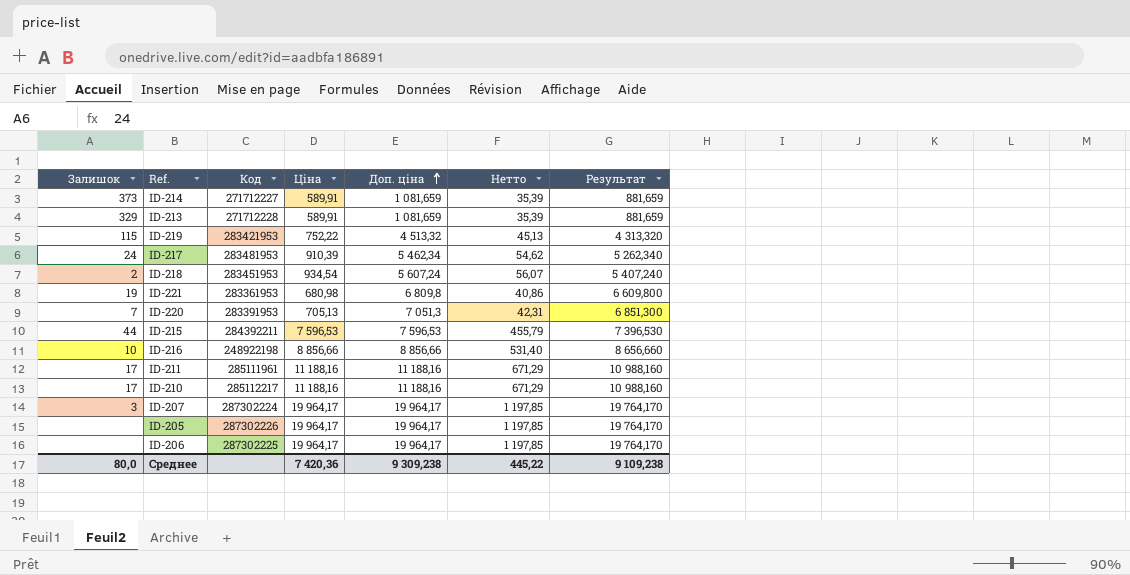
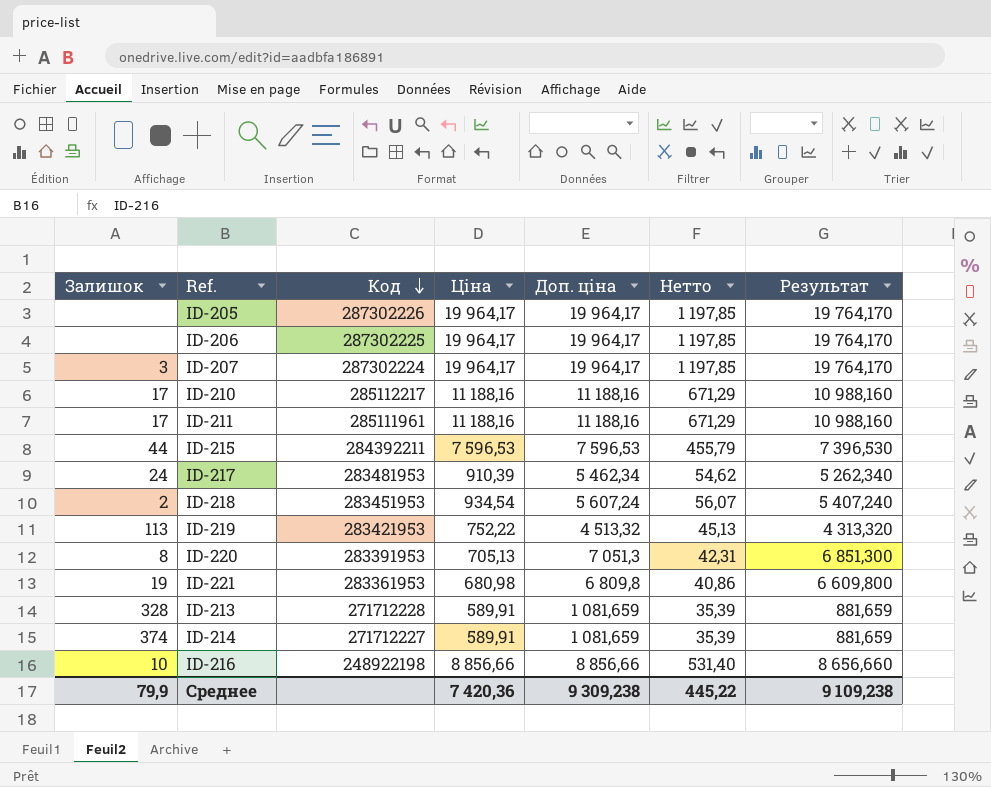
row order: Доп. ціна ascending -> Код descending
ID-219 | Залишок: 115 -> 113
ID-220 | Залишок: 7 -> 8
ID-213 | Залишок: 329 -> 328
ID-214 | Залишок: 373 -> 374
Среднее | Залишок: 80,0 -> 79,9

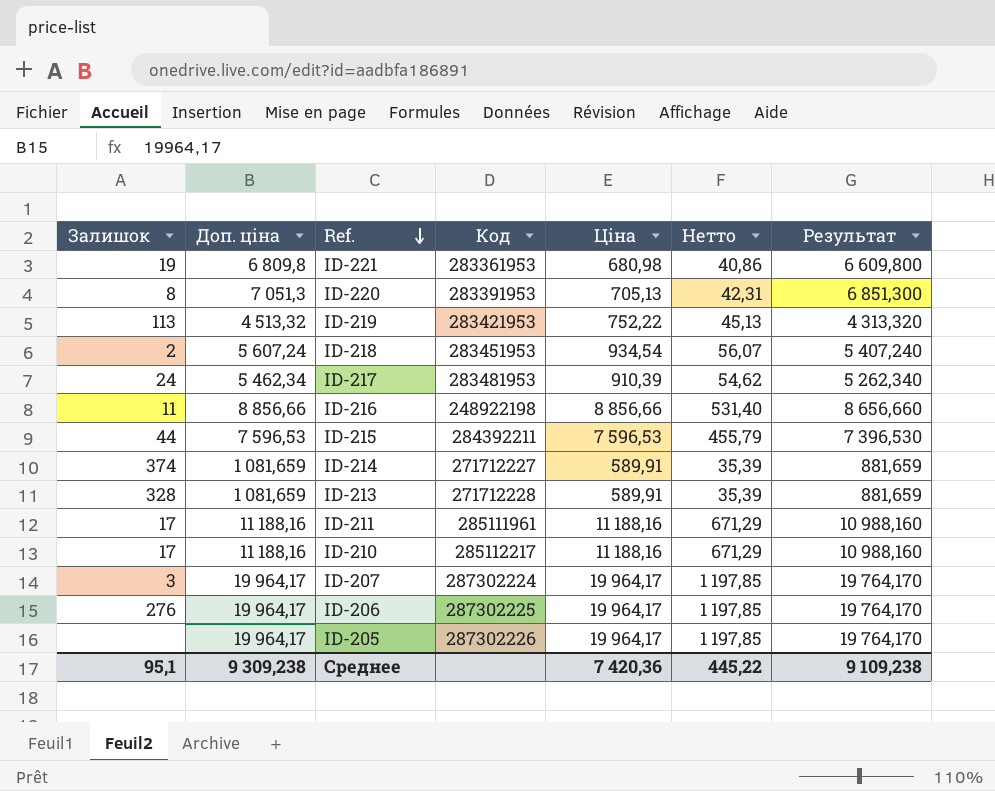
row order: Код descending -> Ref. descending
column Доп. ціна | position: 5 -> 2
ID-216 | Залишок: 10 -> 11
ID-206 | Залишок: none -> 276
Среднее | Залишок: 79,9 -> 95,1

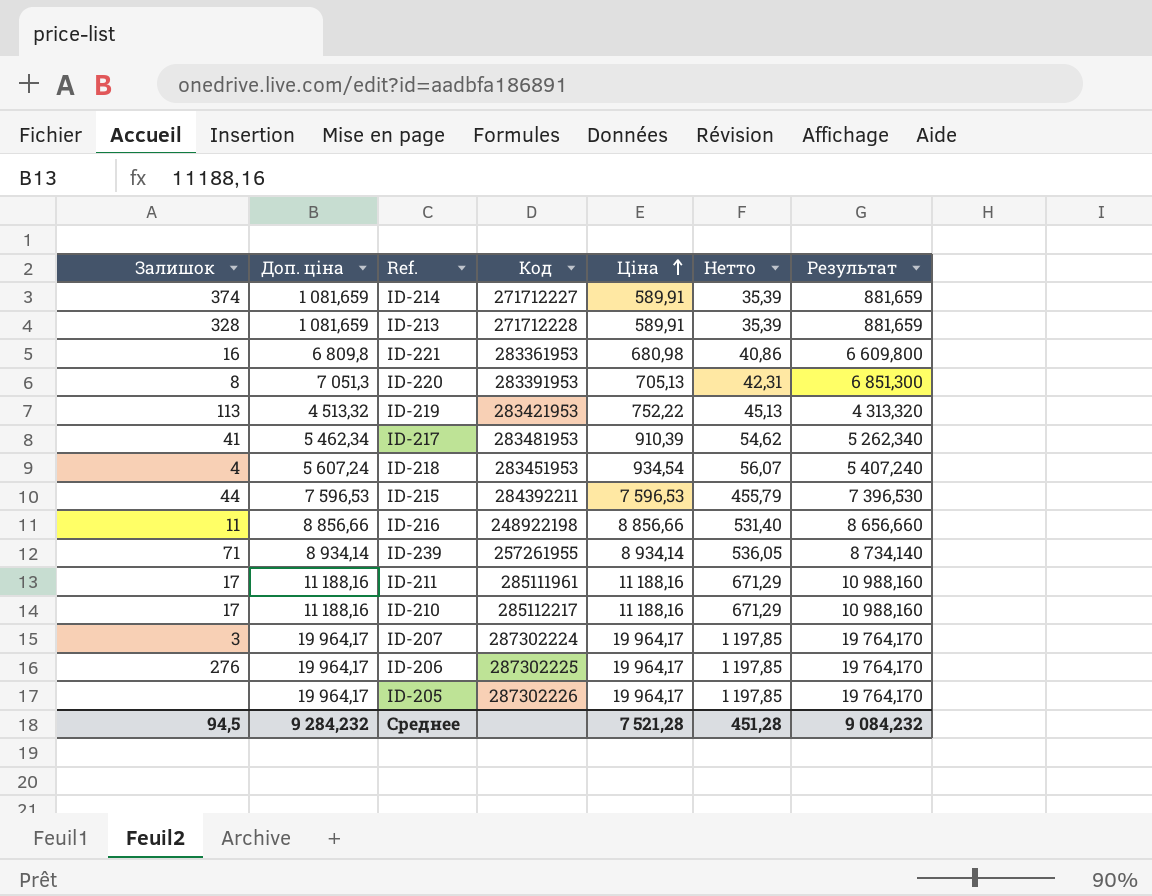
row order: Ref. descending -> Ціна ascending
ID-221 | Залишок: 19 -> 16
ID-217 | Залишок: 24 -> 41
ID-218 | Залишок: 2 -> 4
row ID-239: none -> 71 | 8 934,14 | 257261955 | 8 934,14 | 536,05 | 8 734,140
Среднее | Залишок: 95,1 -> 94,5
Среднее | Доп. ціна: 9 309,238 -> 9 284,232
Среднее | Ціна: 7 420,36 -> 7 521,28
Среднее | Нетто: 445,22 -> 451,28
Среднее | Результат: 9 109,238 -> 9 084,232

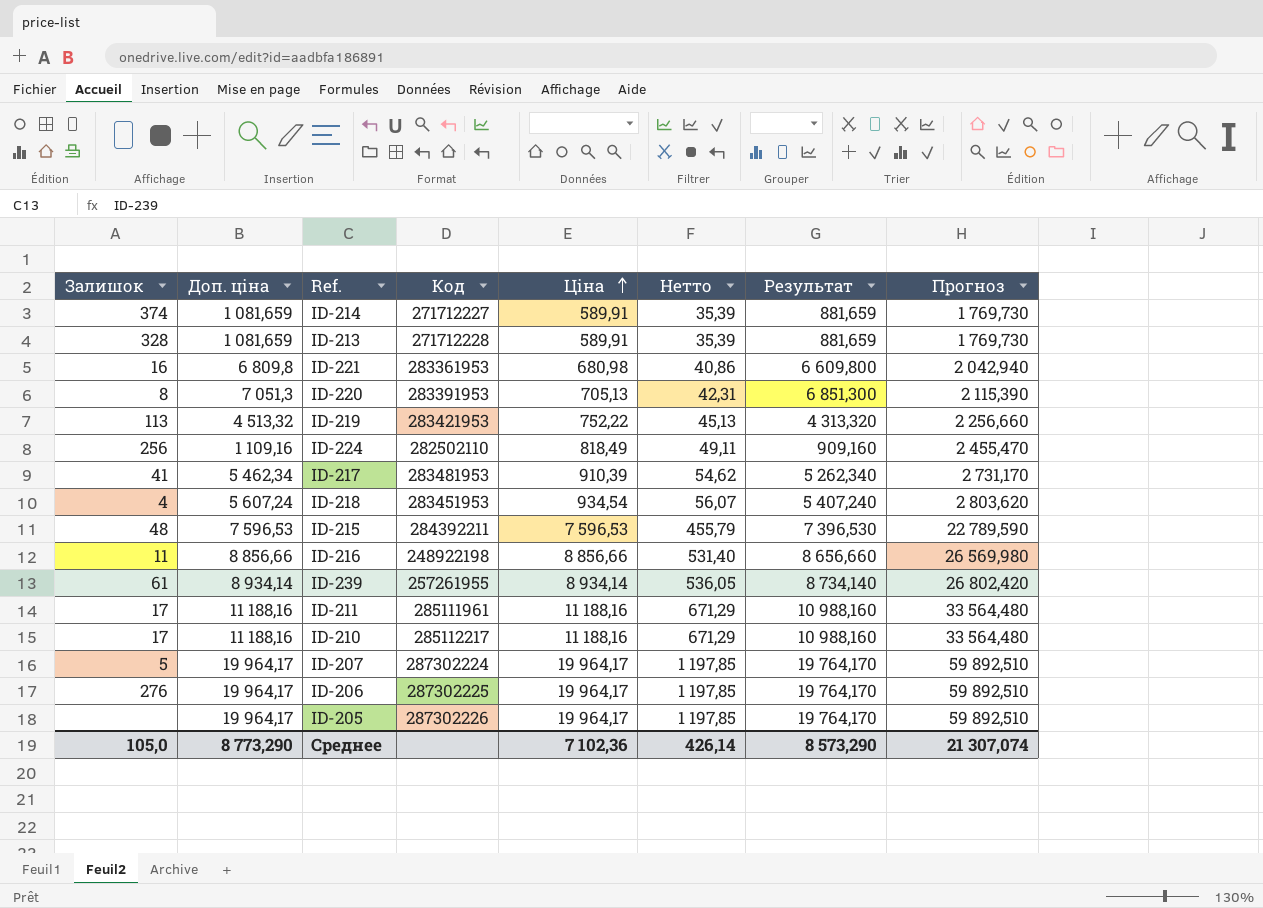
column Прогноз | formula: none -> [Ціна] * 3
row ID-224: none -> 256 | 1 109,16 | 282502110 | 818,49 | 49,11 | 909,160 | 2 455,470
ID-215 | Залишок: 44 -> 48
ID-239 | Залишок: 71 -> 61
ID-207 | Залишок: 3 -> 5
Среднее | Залишок: 94,5 -> 105,0
Среднее | Доп. ціна: 9 284,232 -> 8 773,290
Среднее | Ціна: 7 521,28 -> 7 102,36
Среднее | Нетто: 451,28 -> 426,14
Среднее | Результат: 9 084,232 -> 8 573,290

